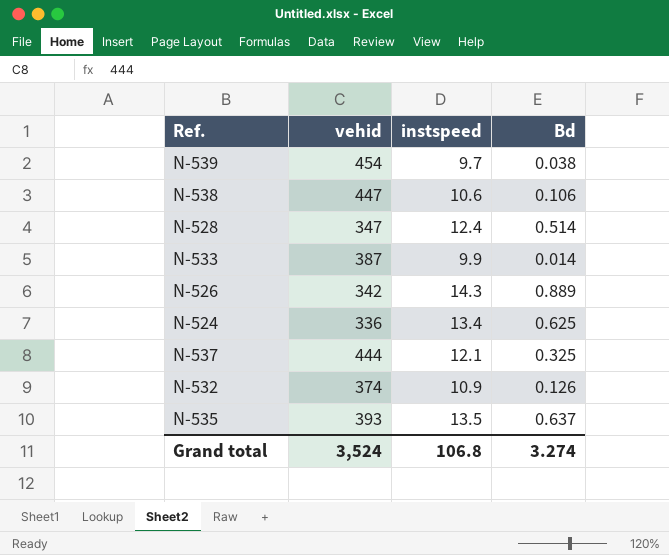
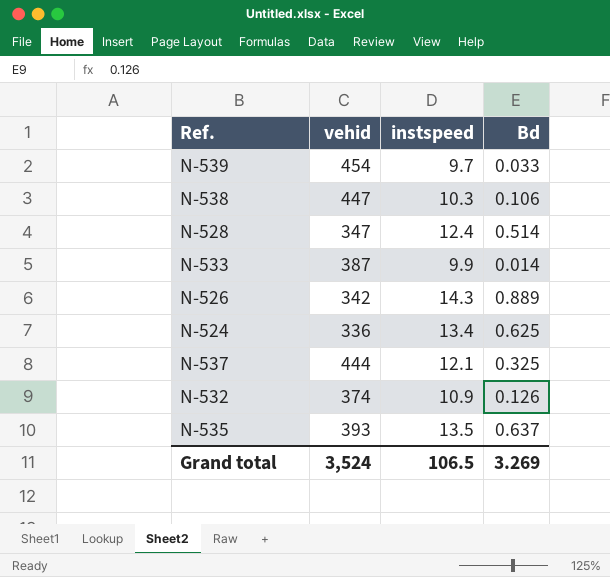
N-539 | Bd: 0.038 -> 0.033
N-538 | instspeed: 10.6 -> 10.3
Grand total | instspeed: 106.8 -> 106.5
Grand total | Bd: 3.274 -> 3.269

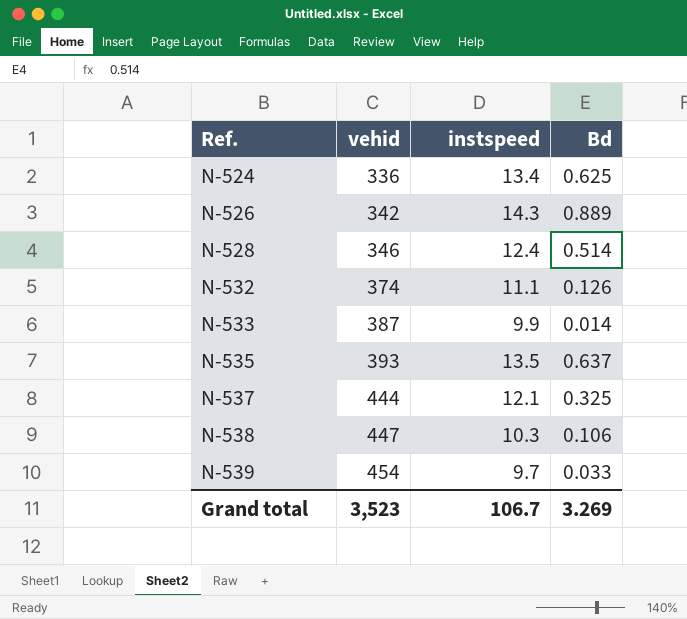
row order: none -> Ref. ascending
N-528 | vehid: 347 -> 346
N-532 | instspeed: 10.9 -> 11.1
Grand total | vehid: 3,524 -> 3,523
Grand total | instspeed: 106.5 -> 106.7

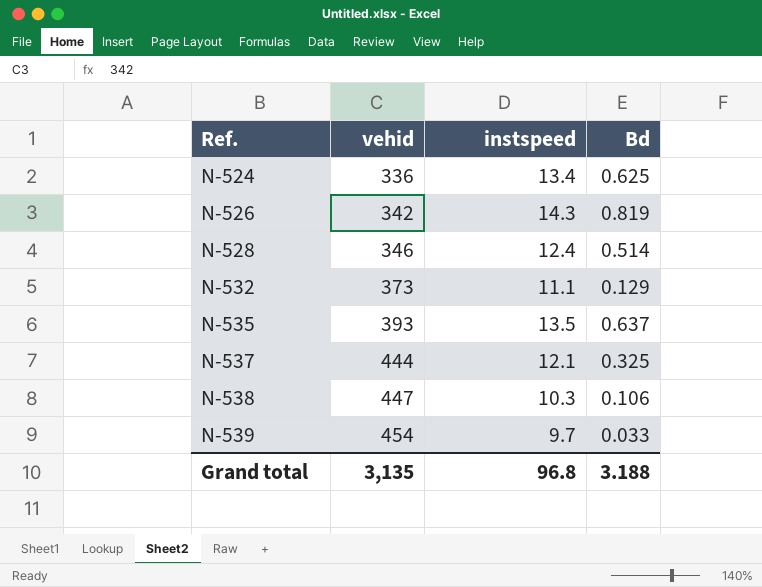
row N-533: 387 | 9.9 | 0.014 -> none
N-526 | Bd: 0.889 -> 0.819
N-532 | vehid: 374 -> 373
N-532 | Bd: 0.126 -> 0.129
Grand total | vehid: 3,523 -> 3,135
Grand total | instspeed: 106.7 -> 96.8
Grand total | Bd: 3.269 -> 3.188

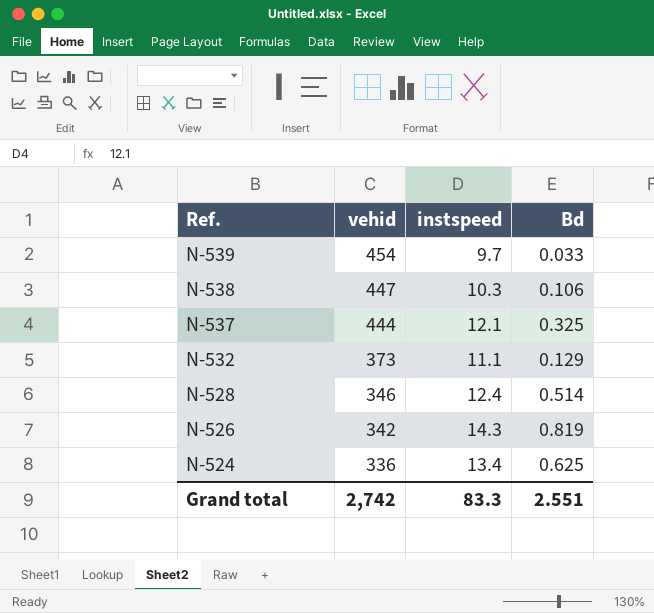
row order: Ref. ascending -> Ref. descending
row N-535: 393 | 13.5 | 0.637 -> none
Grand total | vehid: 3,135 -> 2,742
Grand total | instspeed: 96.8 -> 83.3
Grand total | Bd: 3.188 -> 2.551

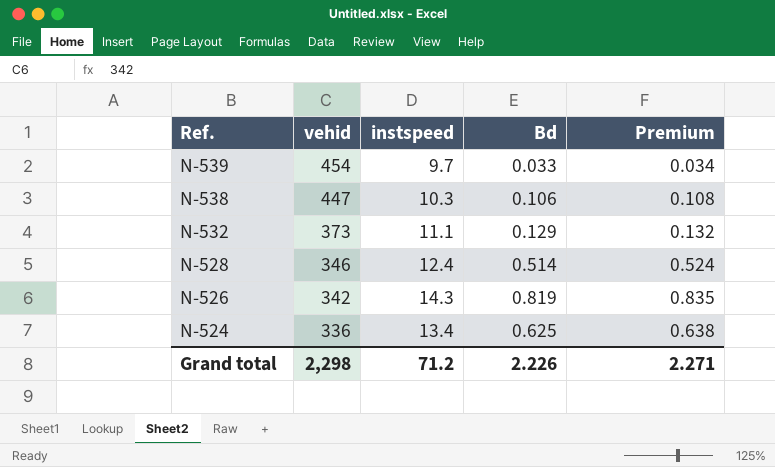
column Premium | formula: none -> [Bd] * 1.02
row N-537: 444 | 12.1 | 0.325 -> none
Grand total | vehid: 2,742 -> 2,298
Grand total | instspeed: 83.3 -> 71.2
Grand total | Bd: 2.551 -> 2.226

